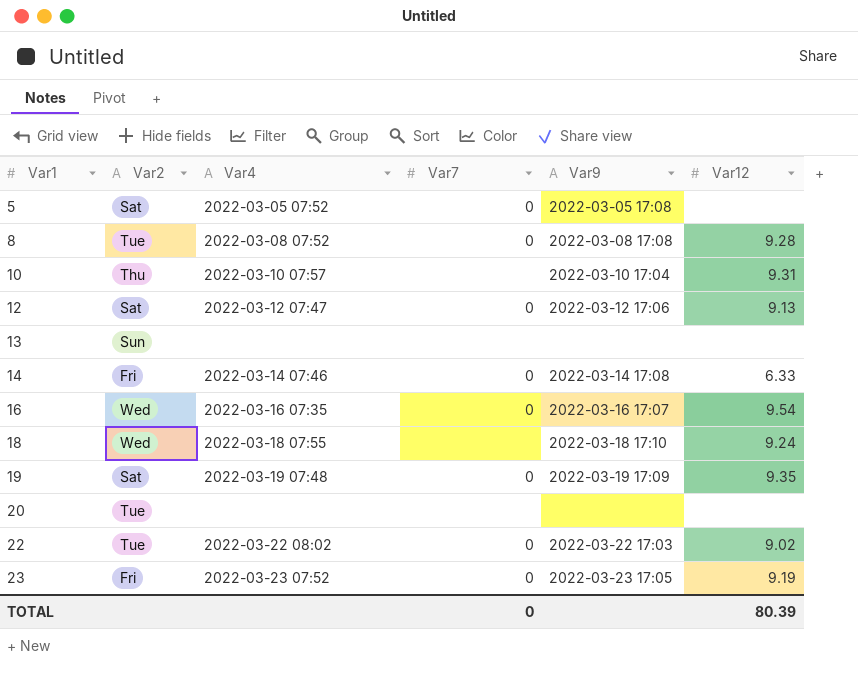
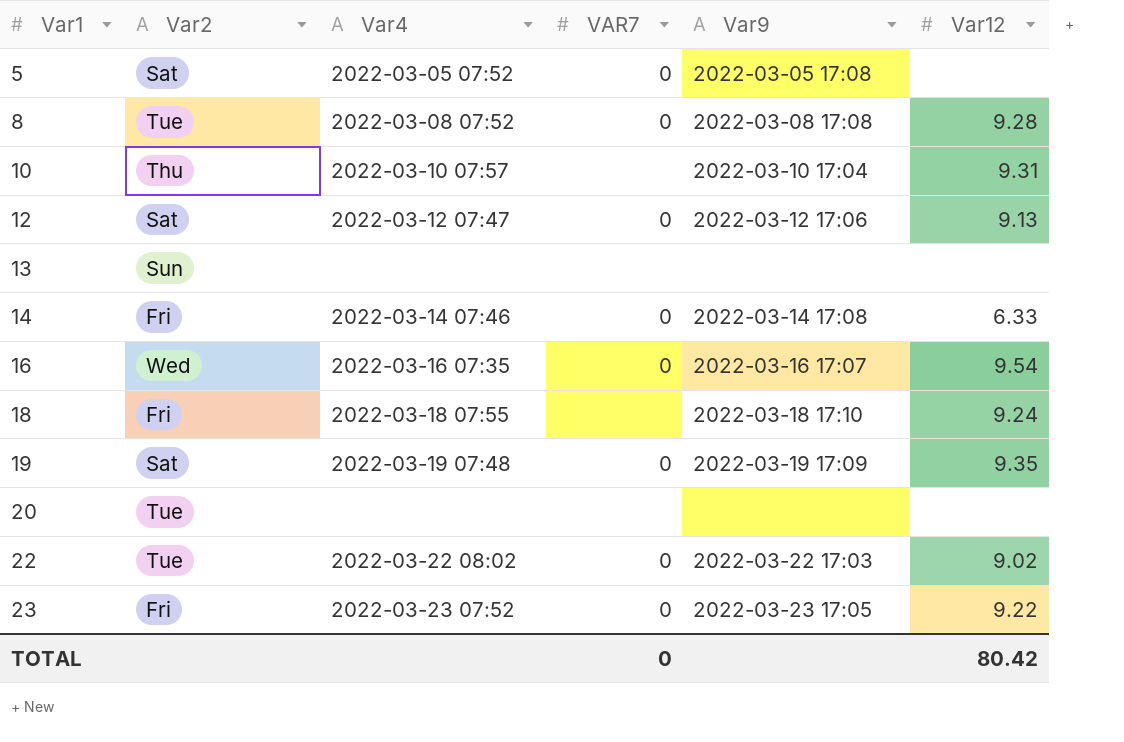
column name: Var7 -> VAR7
18 | Var2: Wed -> Fri
23 | Var12: 9.19 -> 9.22
TOTAL | Var12: 80.39 -> 80.42

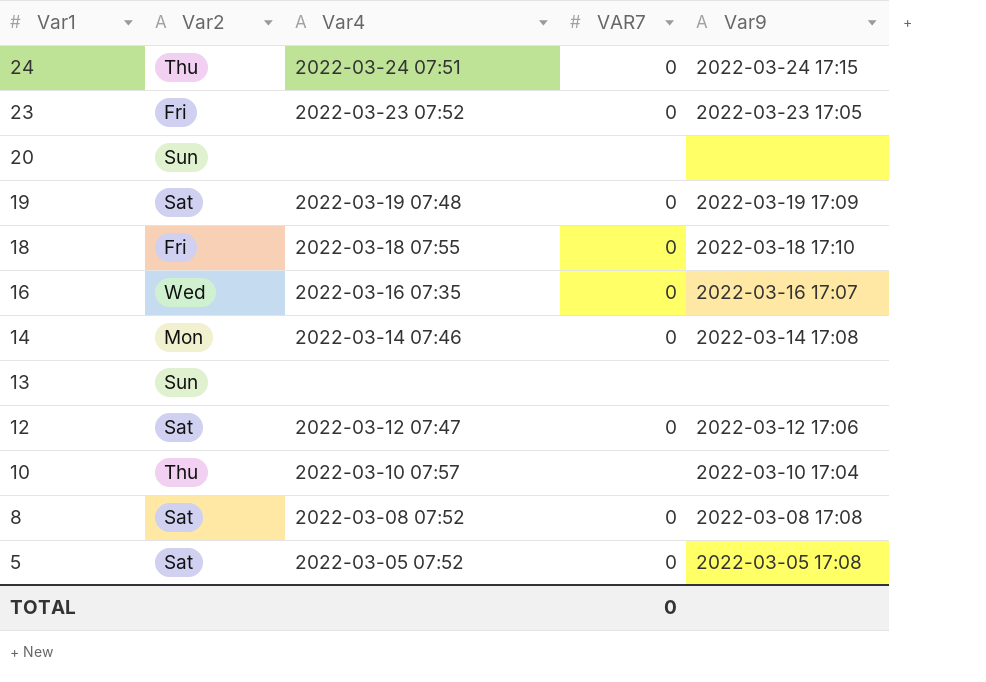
row order: Var1 ascending -> Var1 descending
column Var12 | position: 6 -> none
row 22: Tue | 2022-03-22 08:02 | 0 | 2022-03-22 17:03 | 9.02 -> none
row 24: none -> Thu | 2022-03-24 07:51 | 0 | 2022-03-24 17:15
20 | Var2: Tue -> Sun
18 | VAR7: none -> 0
14 | Var2: Fri -> Mon
8 | Var2: Tue -> Sat

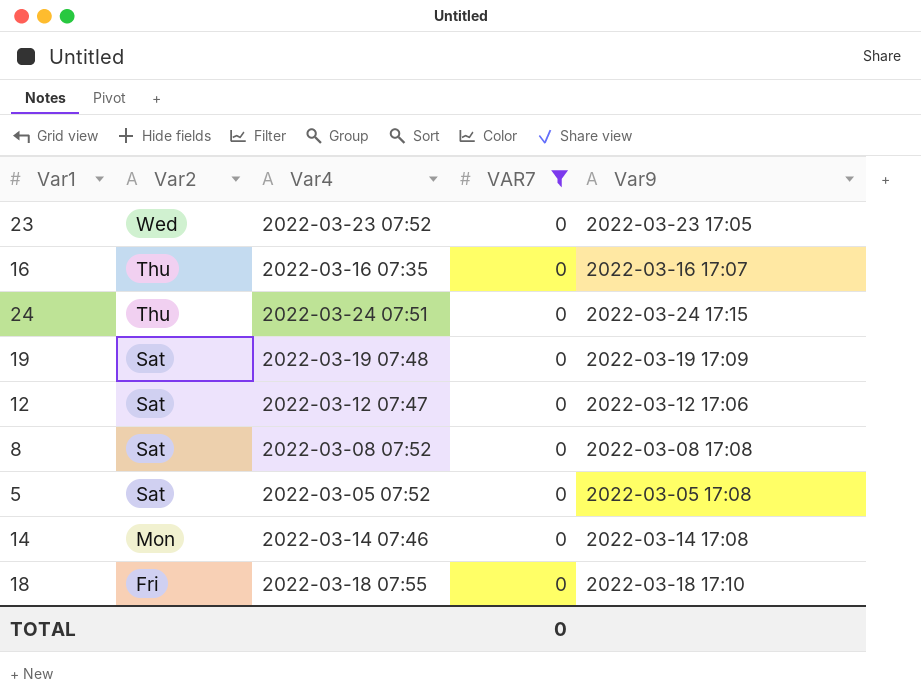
filter: none -> VAR7 = 0
row order: Var1 descending -> Var2 descending
23 | Var2: Fri -> Wed
16 | Var2: Wed -> Thu

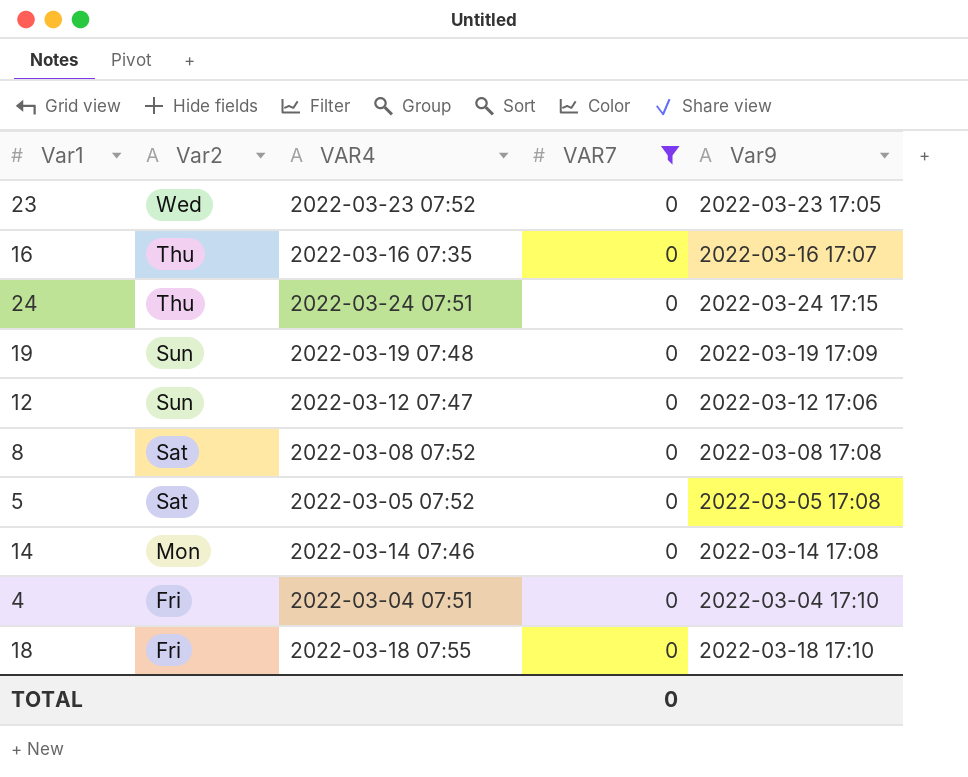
column name: Var4 -> VAR4
19 | Var2: Sat -> Sun
12 | Var2: Sat -> Sun
row 4: none -> Fri | 2022-03-04 07:51 | 0 | 2022-03-04 17:10

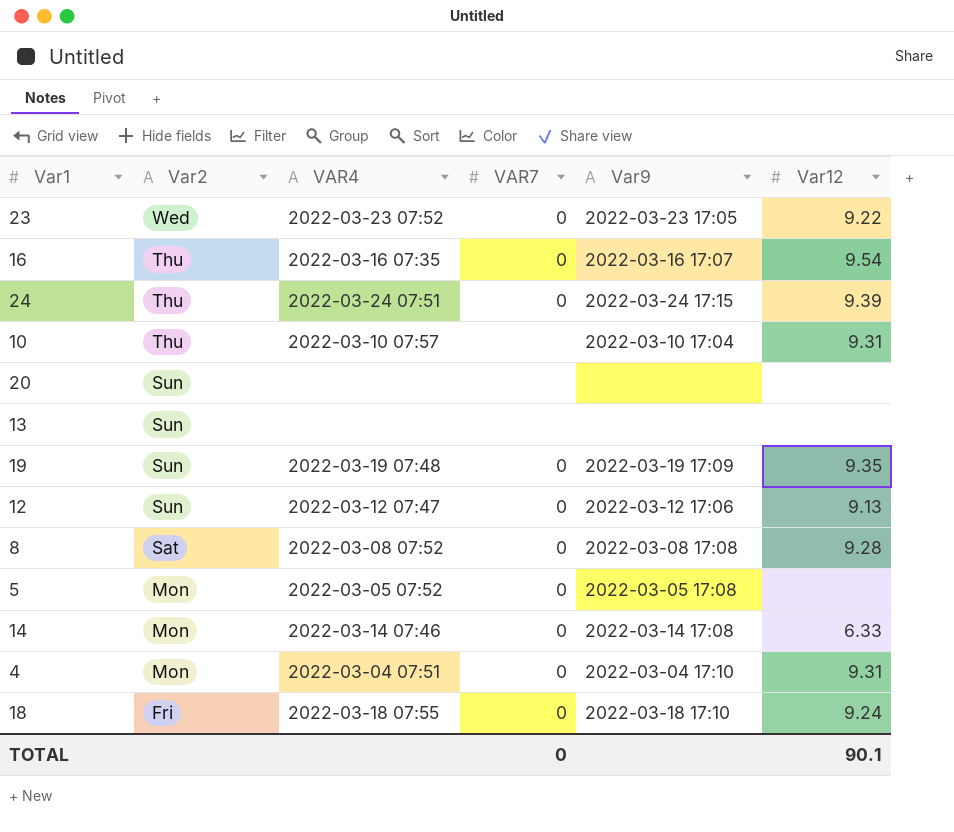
filter: VAR7 = 0 -> none
column Var12 | position: none -> 6
5 | Var2: Sat -> Mon
4 | Var2: Fri -> Mon

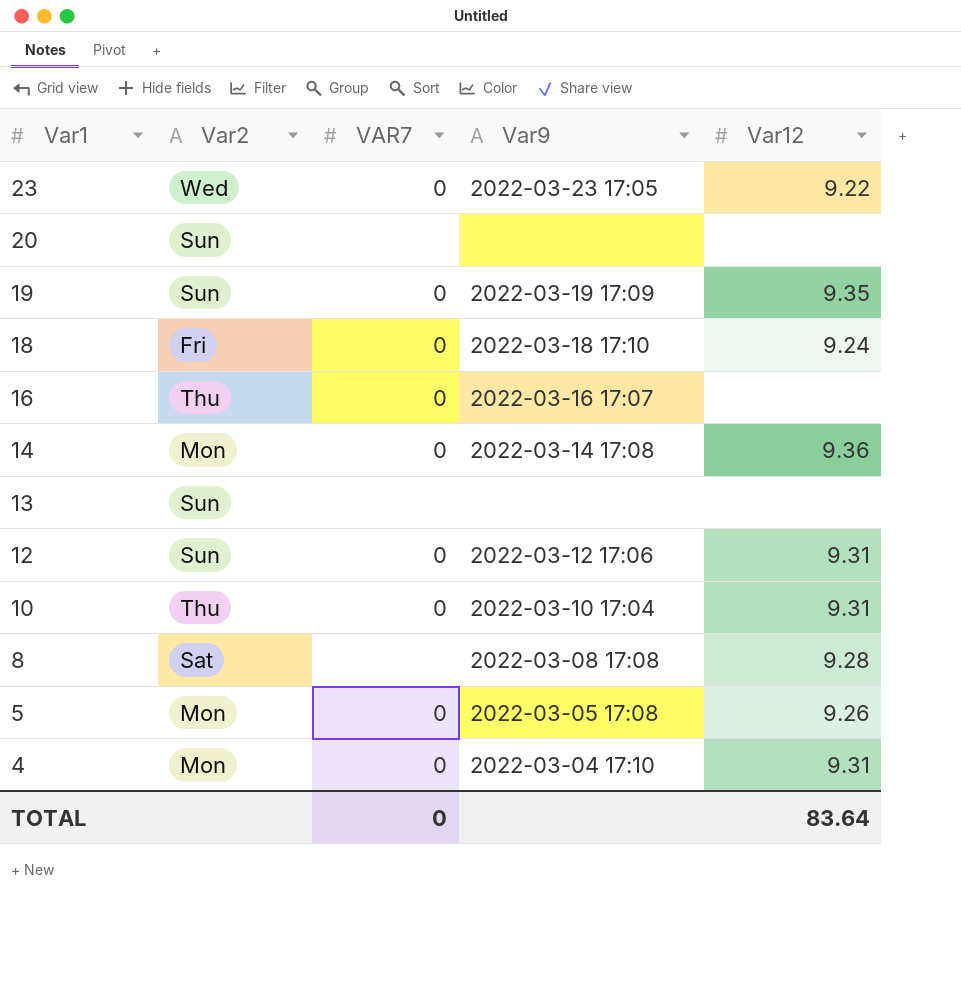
row order: Var2 descending -> Var1 descending
column VAR4 | position: 3 -> none
row 24: Thu | 2022-03-24 07:51 | 0 | 2022-03-24 17:15 | 9.39 -> none
16 | Var12: 9.54 -> none
14 | Var12: 6.33 -> 9.36
12 | Var12: 9.13 -> 9.31
10 | VAR7: none -> 0
8 | VAR7: 0 -> none
5 | Var12: none -> 9.26
TOTAL | Var12: 90.1 -> 83.64

